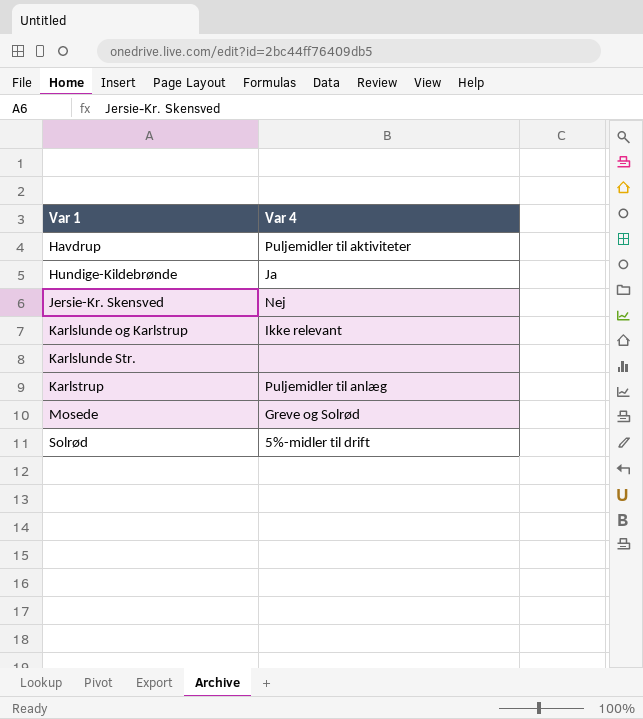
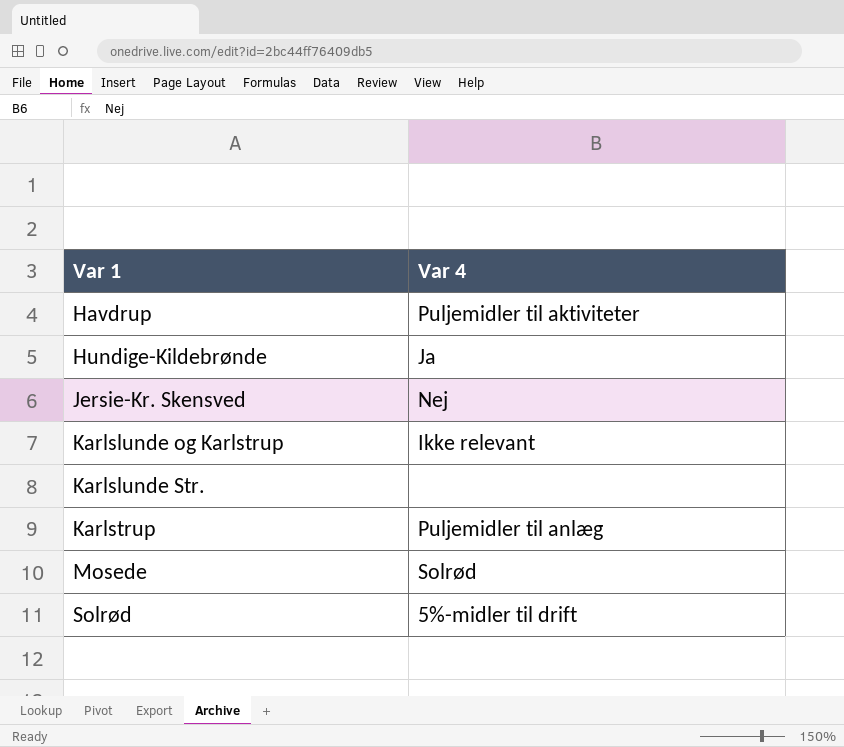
Mosede | Var 4: Greve og Solrød -> Solrød

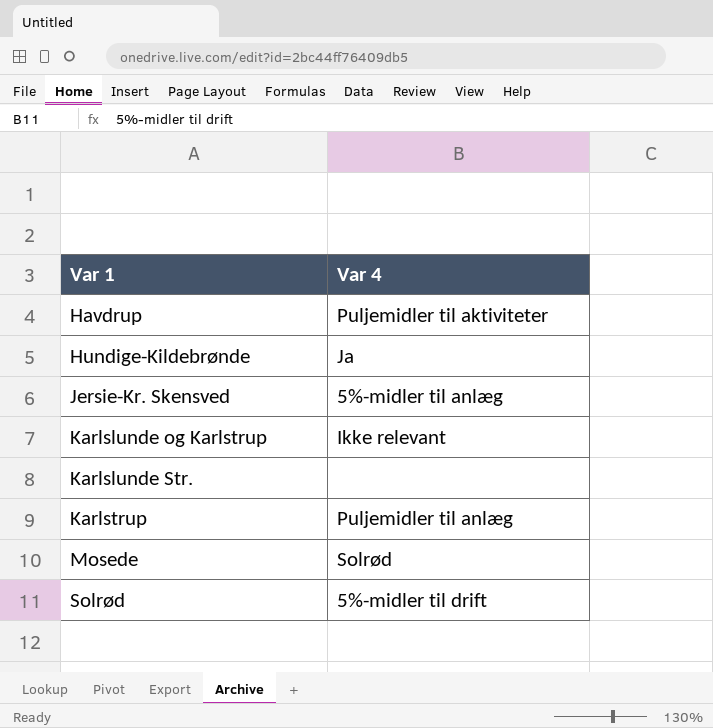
Jersie-Kr. Skensved | Var 4: Nej -> 5%-midler til anlæg

